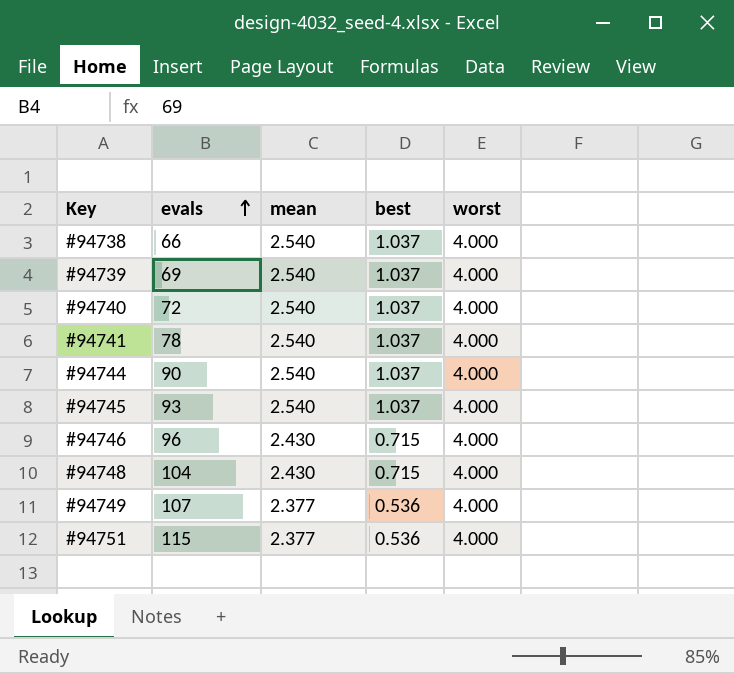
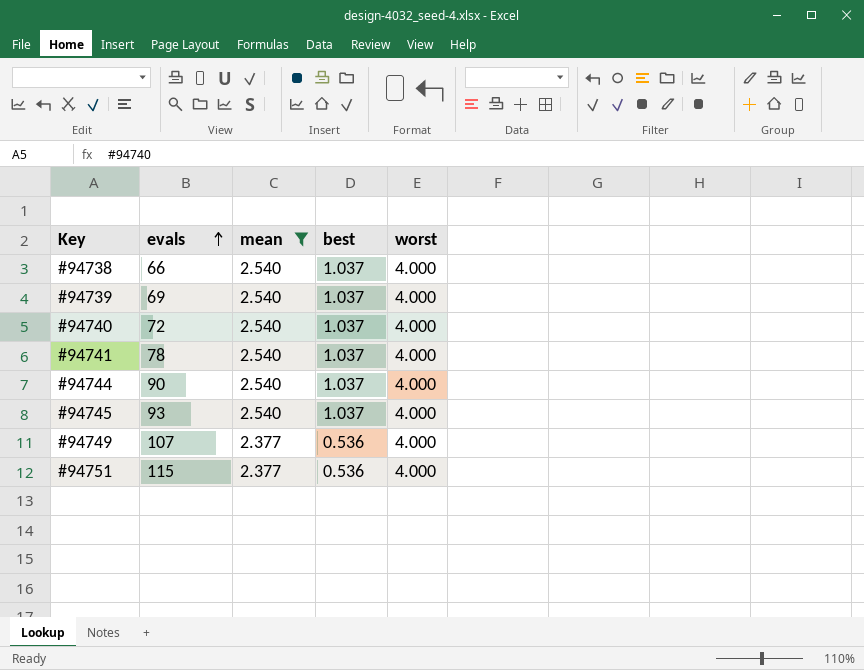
filter: none -> mean != 2.430

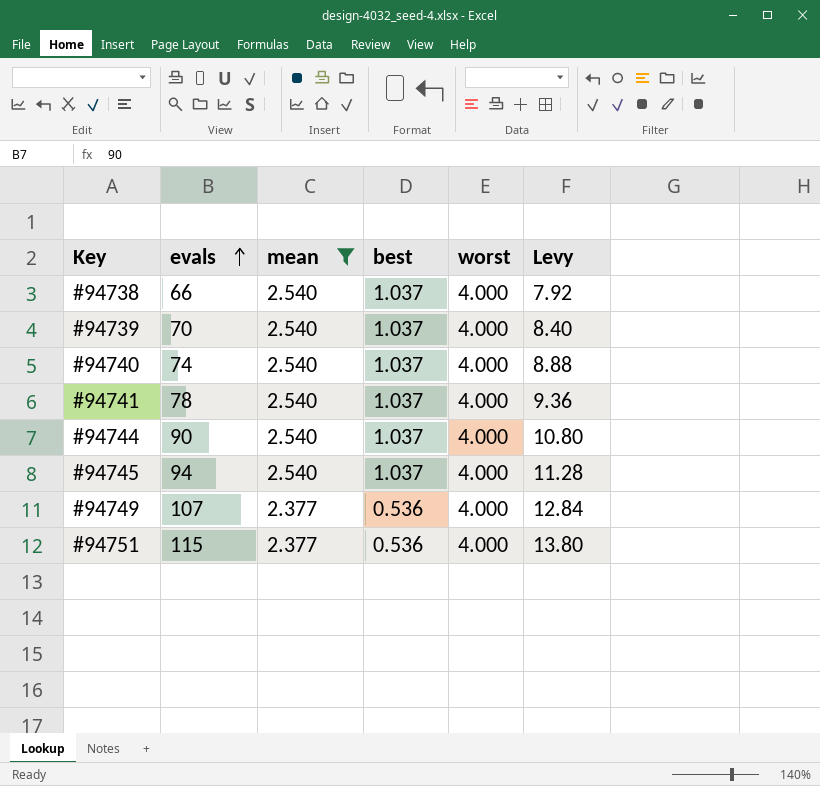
column Levy | formula: none -> [evals] * 0.12
#94739 | evals: 69 -> 70
#94740 | evals: 72 -> 74
#94745 | evals: 93 -> 94

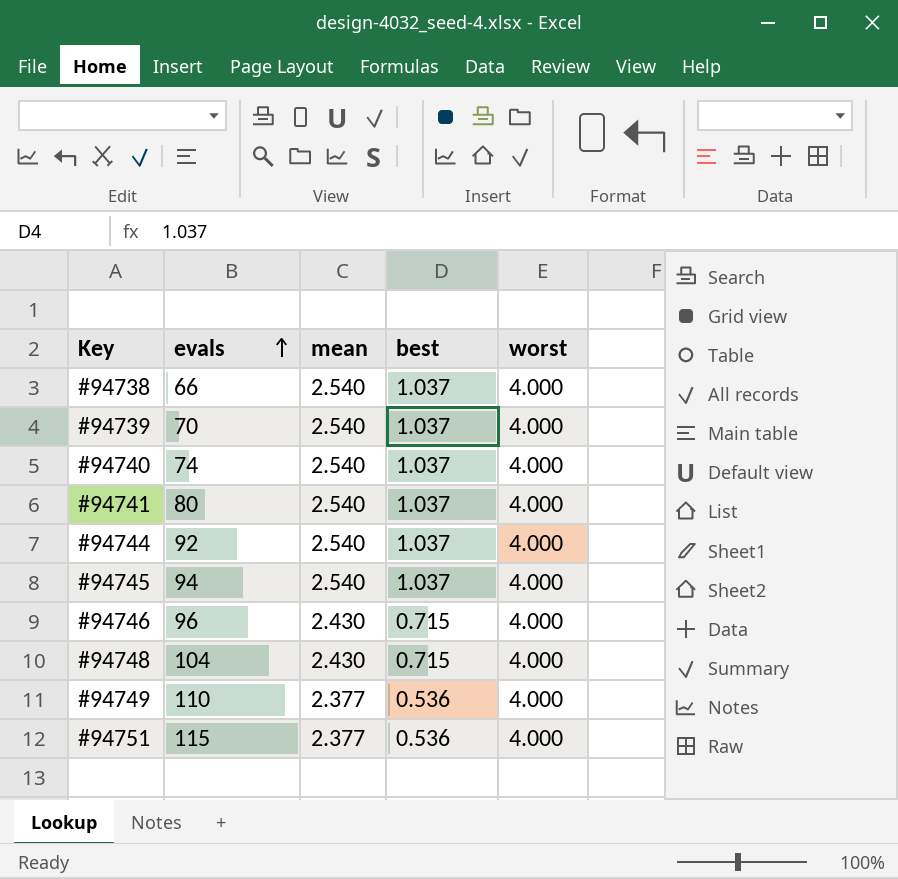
filter: mean != 2.430 -> none
column Levy | formula: [evals] * 0.12 -> none
#94741 | evals: 78 -> 80
#94744 | evals: 90 -> 92
#94749 | evals: 107 -> 110

